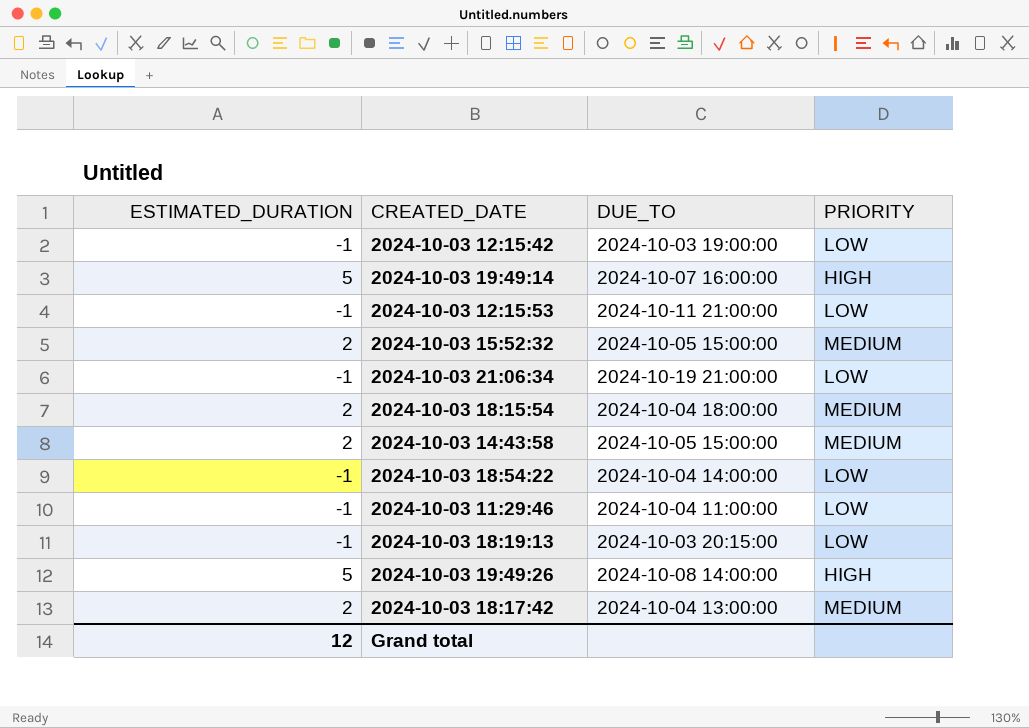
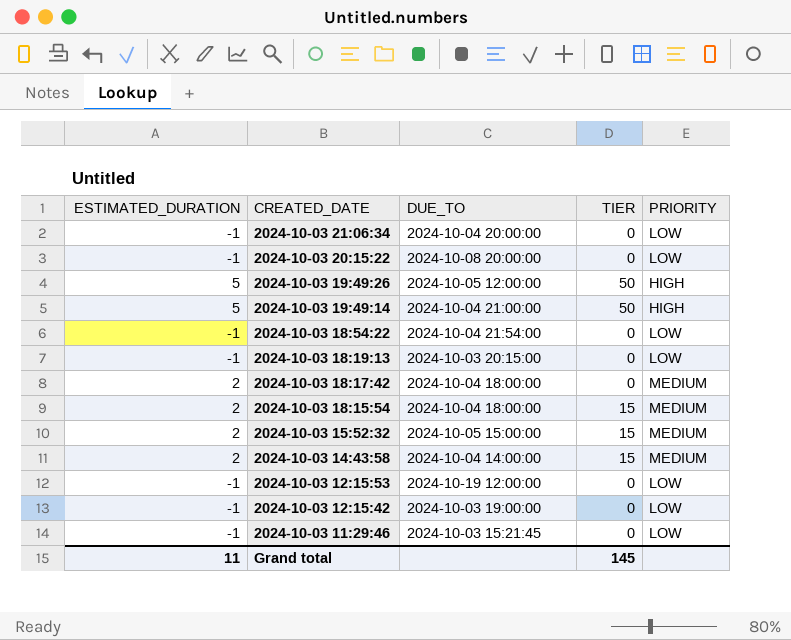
row order: none -> CREATED_DATE descending
column TIER | position: none -> 4
2024-10-03 21:06:34 | DUE_TO: 2024-10-19 21:00:00 -> 2024-10-04 20:00:00
row 2024-10-03 20:15:22: none -> -1 | 2024-10-08 20:00:00 | 0 | LOW
2024-10-03 19:49:26 | DUE_TO: 2024-10-08 14:00:00 -> 2024-10-05 12:00:00
2024-10-03 19:49:14 | DUE_TO: 2024-10-07 16:00:00 -> 2024-10-04 21:00:00
2024-10-03 18:54:22 | DUE_TO: 2024-10-04 14:00:00 -> 2024-10-04 21:54:00
2024-10-03 18:17:42 | DUE_TO: 2024-10-04 13:00:00 -> 2024-10-04 18:00:00
2024-10-03 14:43:58 | DUE_TO: 2024-10-05 15:00:00 -> 2024-10-04 14:00:00
2024-10-03 12:15:53 | DUE_TO: 2024-10-11 21:00:00 -> 2024-10-19 12:00:00
2024-10-03 11:29:46 | DUE_TO: 2024-10-04 11:00:00 -> 2024-10-03 15:21:45
Grand total | ESTIMATED_DURATION: 12 -> 11

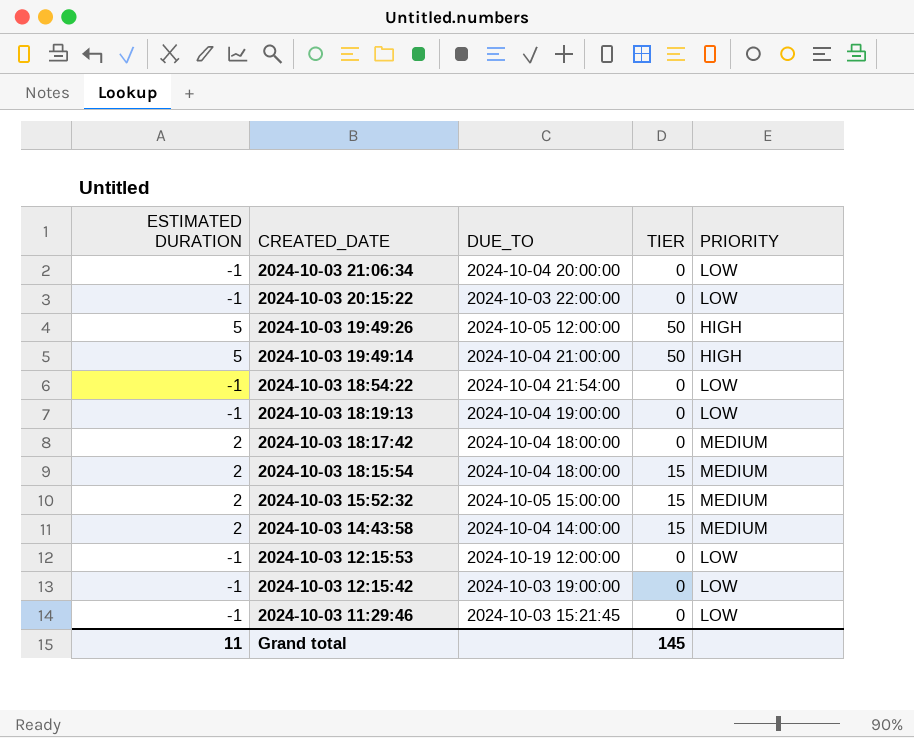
column name: ESTIMATED_DURATION -> ESTIMATED DURATION
2024-10-03 20:15:22 | DUE_TO: 2024-10-08 20:00:00 -> 2024-10-03 22:00:00
2024-10-03 18:19:13 | DUE_TO: 2024-10-03 20:15:00 -> 2024-10-04 19:00:00

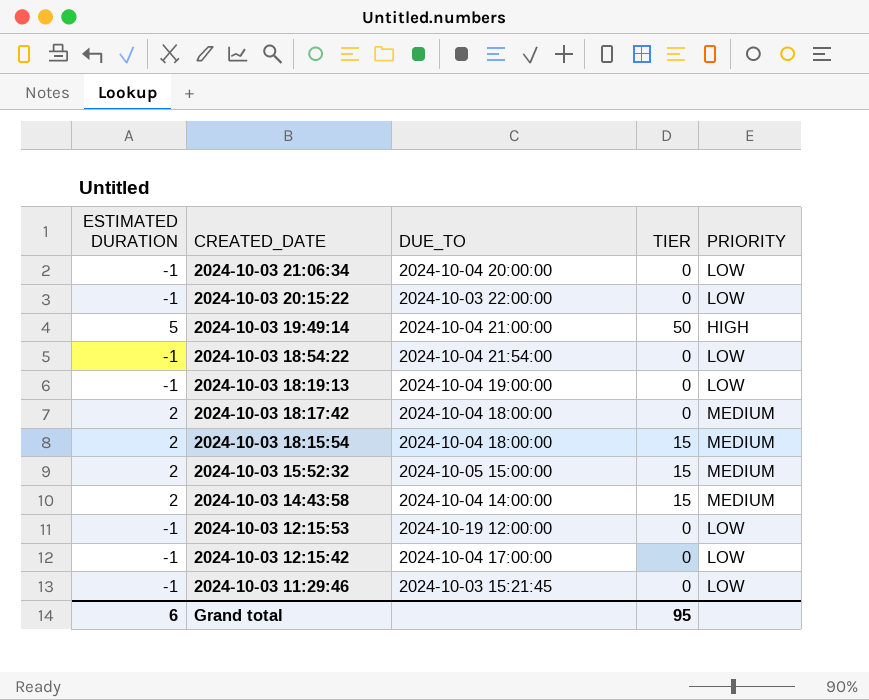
row 2024-10-03 19:49:26: 5 | 2024-10-05 12:00:00 | 50 | HIGH -> none
2024-10-03 12:15:42 | DUE_TO: 2024-10-03 19:00:00 -> 2024-10-04 17:00:00
Grand total | ESTIMATED DURATION: 11 -> 6
Grand total | TIER: 145 -> 95

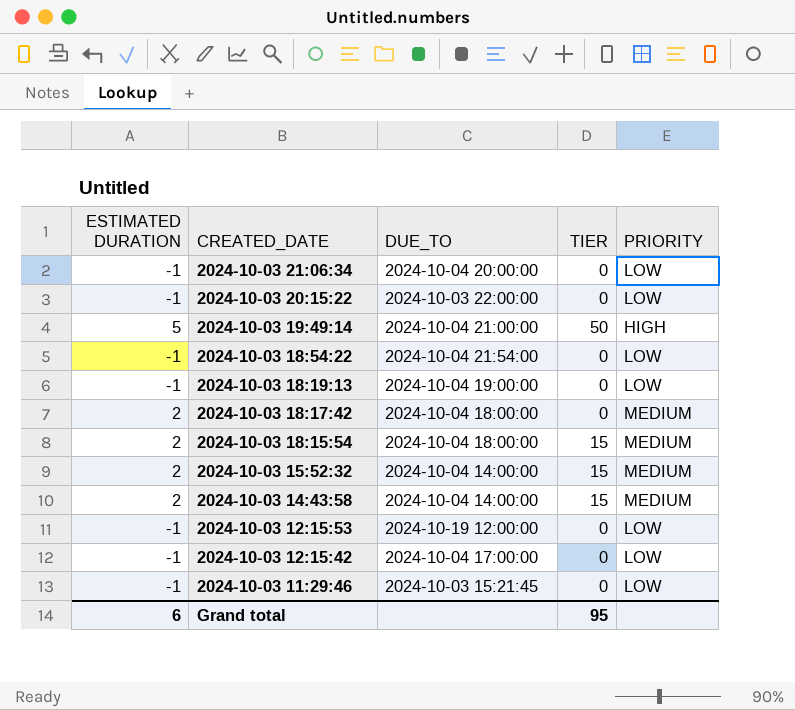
2024-10-03 15:52:32 | DUE_TO: 2024-10-05 15:00:00 -> 2024-10-04 14:00:00

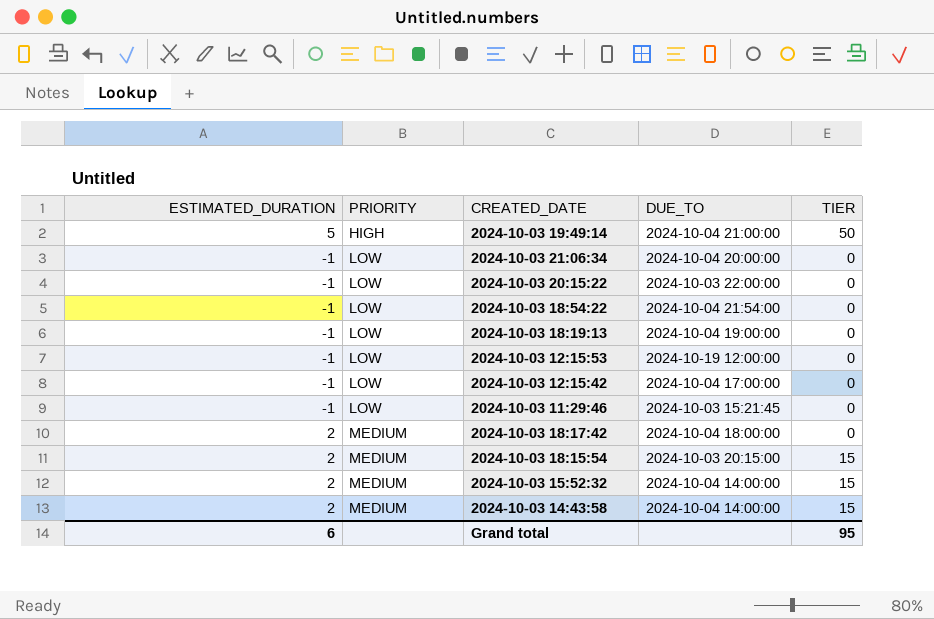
row order: CREATED_DATE descending -> PRIORITY ascending
column name: ESTIMATED DURATION -> ESTIMATED_DURATION
column PRIORITY | position: 5 -> 2
2024-10-03 18:15:54 | DUE_TO: 2024-10-04 18:00:00 -> 2024-10-03 20:15:00

